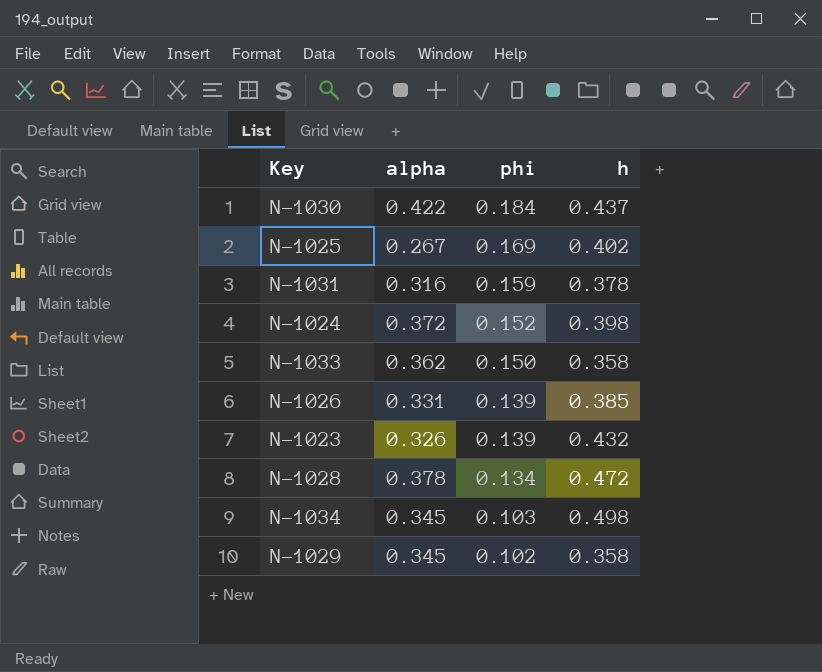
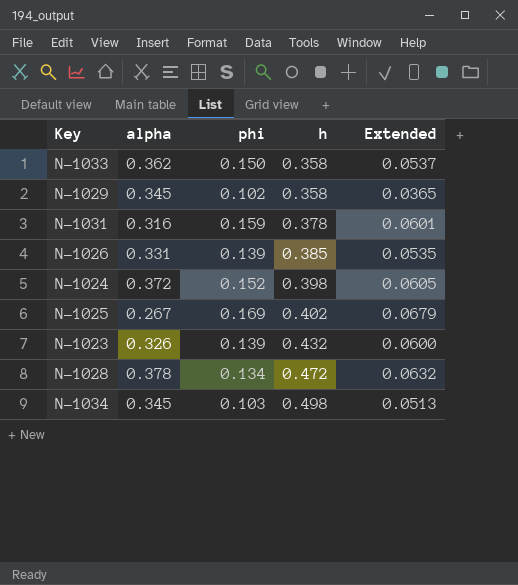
row order: phi descending -> h ascending
column Extended | formula: none -> [phi] * [h]
row N-1030: 0.422 | 0.184 | 0.437 -> none

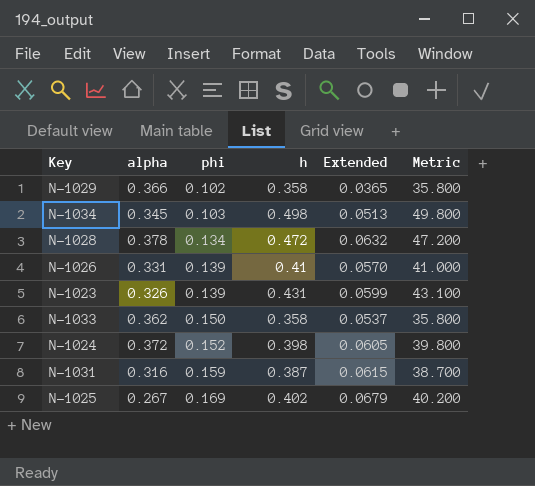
row order: h ascending -> phi ascending
column Metric | formula: none -> [h] * 100
N-1029 | alpha: 0.345 -> 0.366
N-1026 | h: 0.385 -> 0.41
N-1026 | Extended: 0.0535 -> 0.0570
N-1023 | h: 0.432 -> 0.431
N-1023 | Extended: 0.0600 -> 0.0599
N-1031 | h: 0.378 -> 0.387
N-1031 | Extended: 0.0601 -> 0.0615

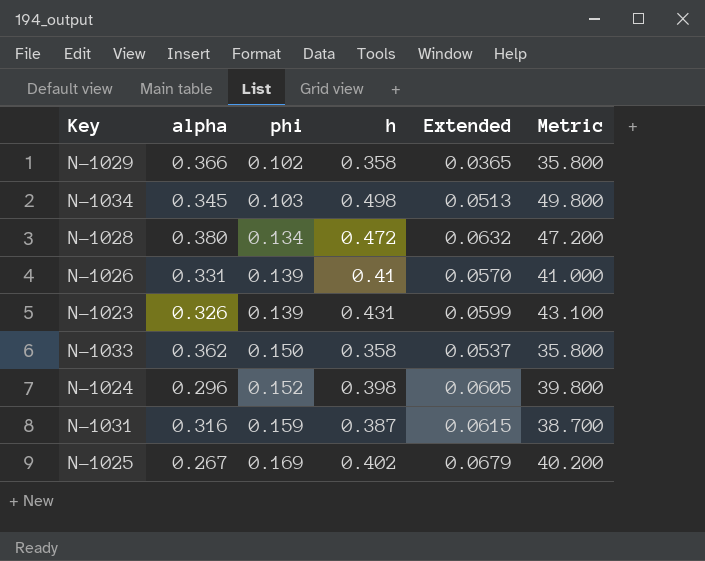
N-1028 | alpha: 0.378 -> 0.380
N-1024 | alpha: 0.372 -> 0.296

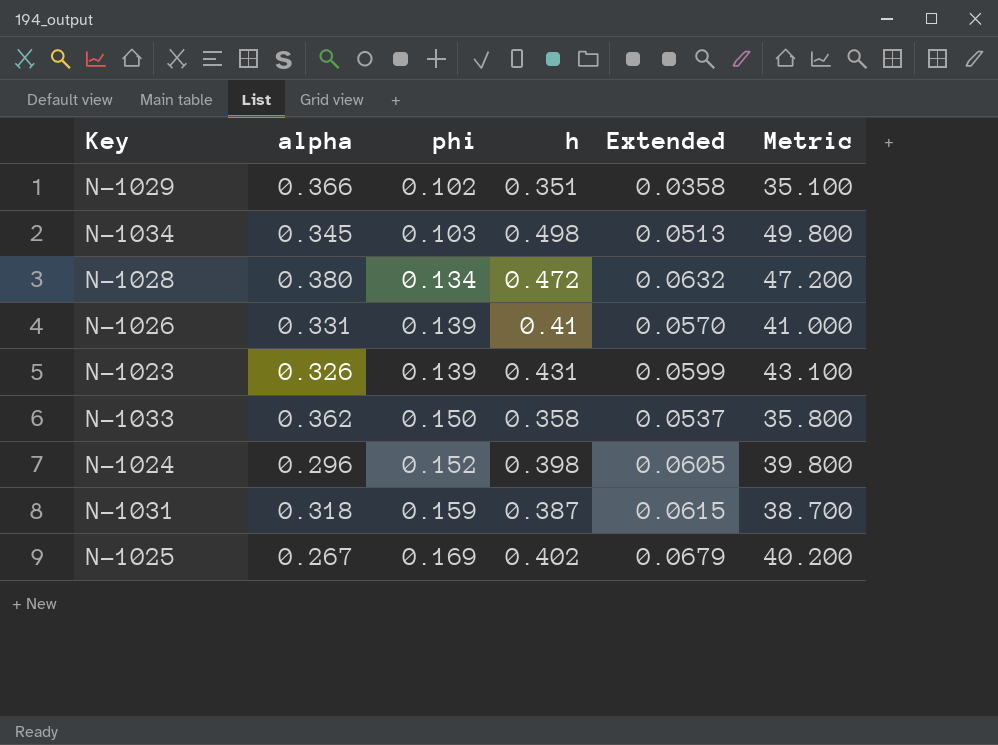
N-1029 | h: 0.358 -> 0.351
N-1029 | Extended: 0.0365 -> 0.0358
N-1029 | Metric: 35.800 -> 35.100
N-1031 | alpha: 0.316 -> 0.318

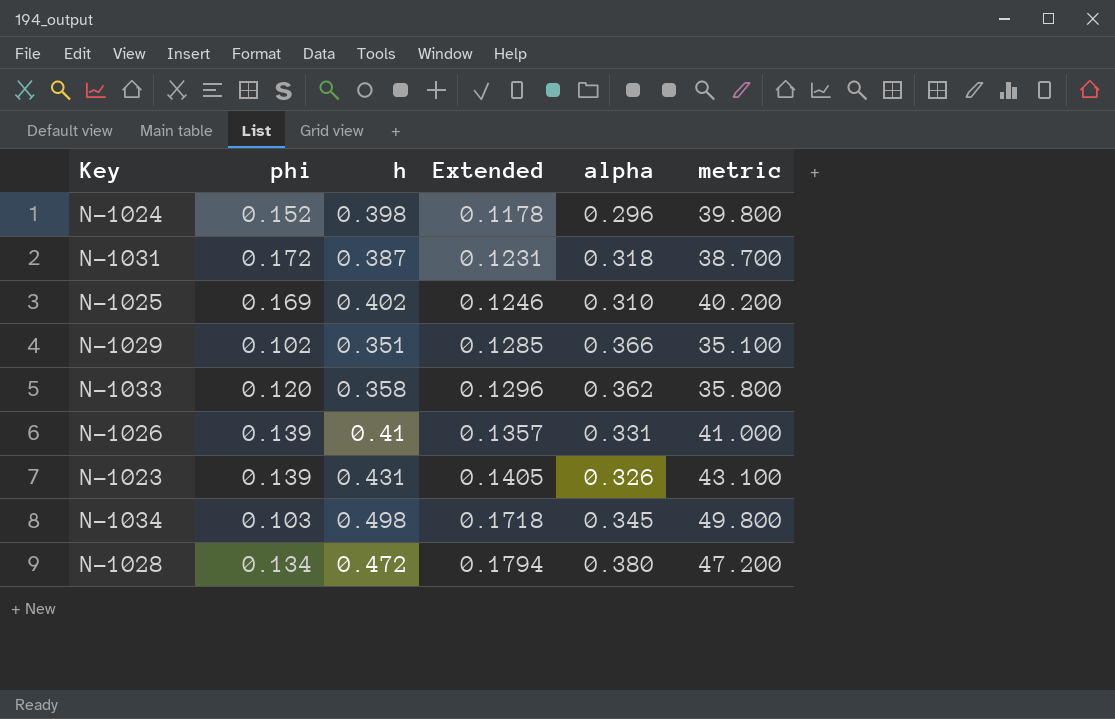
row order: phi ascending -> Extended ascending
column Extended | formula: [phi] * [h] -> [h] * [alpha]
column alpha | position: 2 -> 5
column name: Metric -> metric
N-1031 | phi: 0.159 -> 0.172
N-1025 | alpha: 0.267 -> 0.310
N-1033 | phi: 0.150 -> 0.120

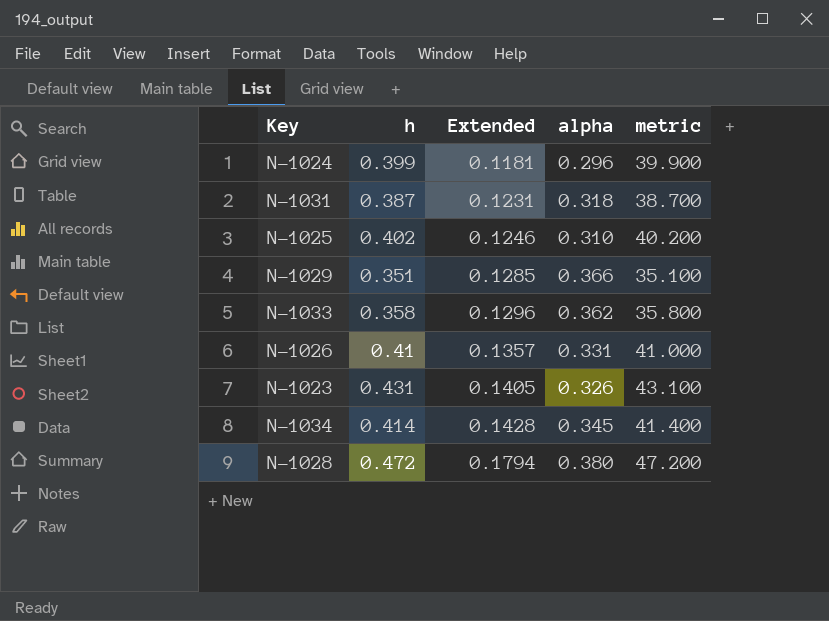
column phi | position: 2 -> none
N-1024 | h: 0.398 -> 0.399
N-1024 | Extended: 0.1178 -> 0.1181
N-1024 | metric: 39.800 -> 39.900
N-1034 | h: 0.498 -> 0.414
N-1034 | Extended: 0.1718 -> 0.1428
N-1034 | metric: 49.800 -> 41.400

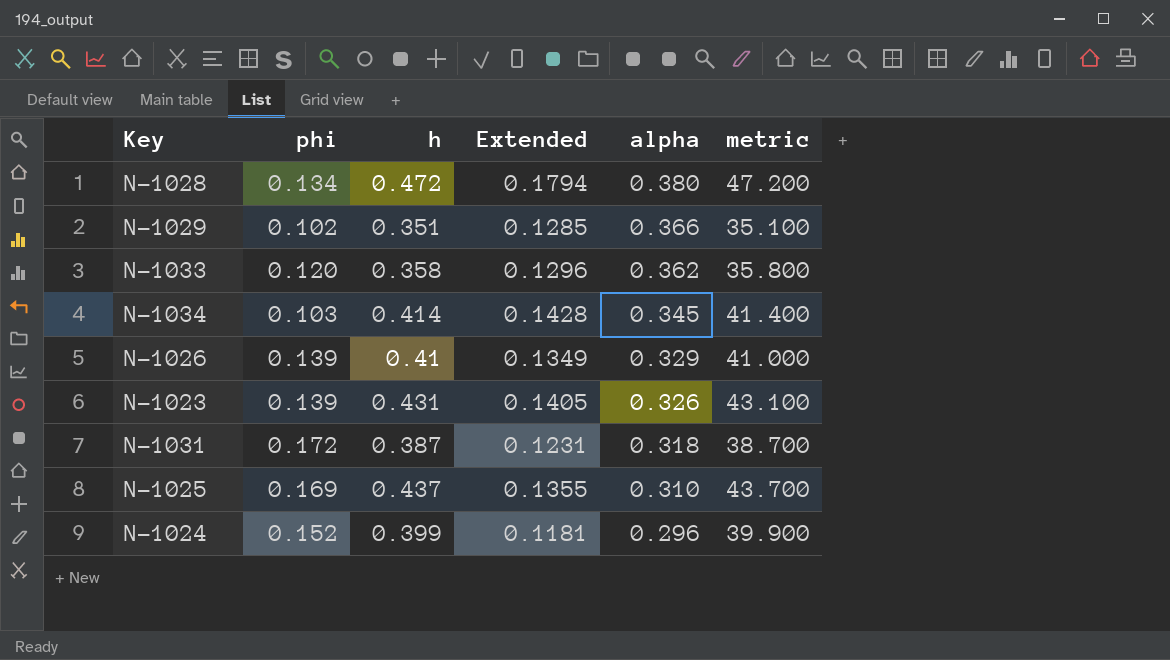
row order: Extended ascending -> alpha descending
column phi | position: none -> 2
N-1026 | Extended: 0.1357 -> 0.1349
N-1026 | alpha: 0.331 -> 0.329
N-1025 | h: 0.402 -> 0.437
N-1025 | Extended: 0.1246 -> 0.1355
N-1025 | metric: 40.200 -> 43.700

